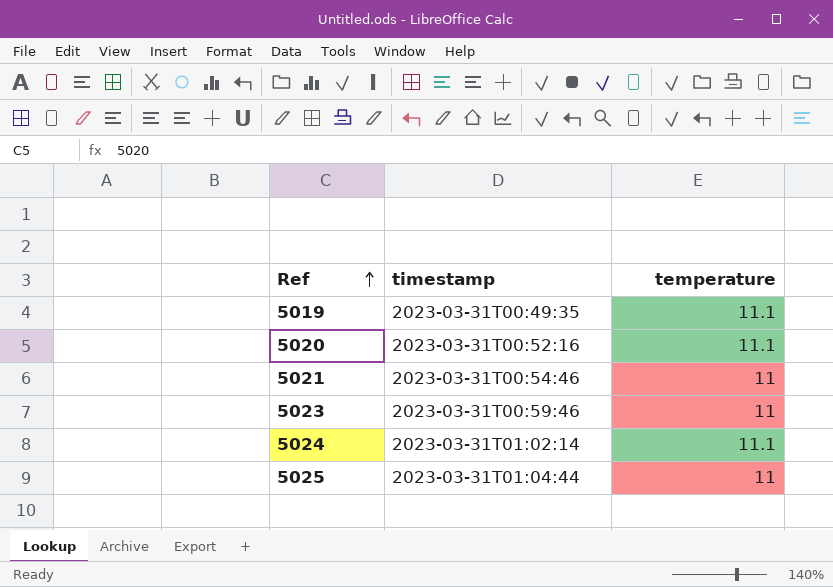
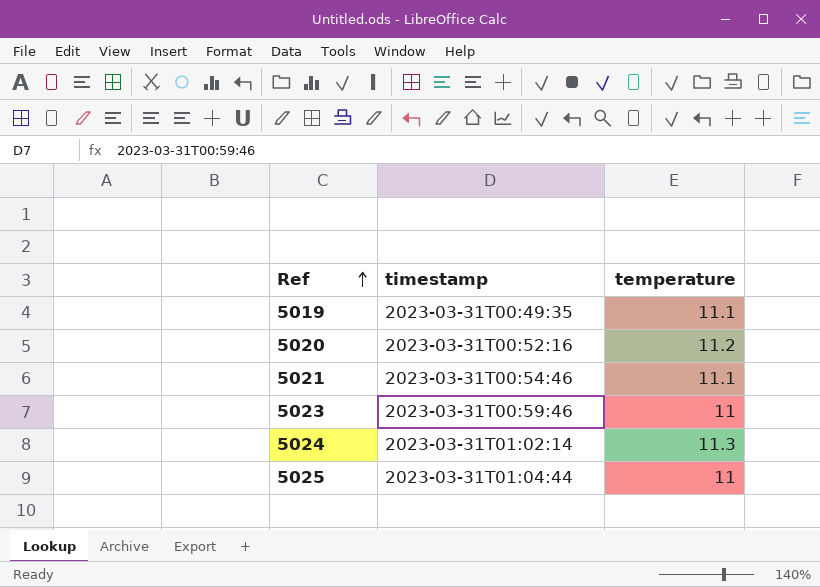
5020 | temperature: 11.1 -> 11.2
5021 | temperature: 11 -> 11.1
5024 | temperature: 11.1 -> 11.3

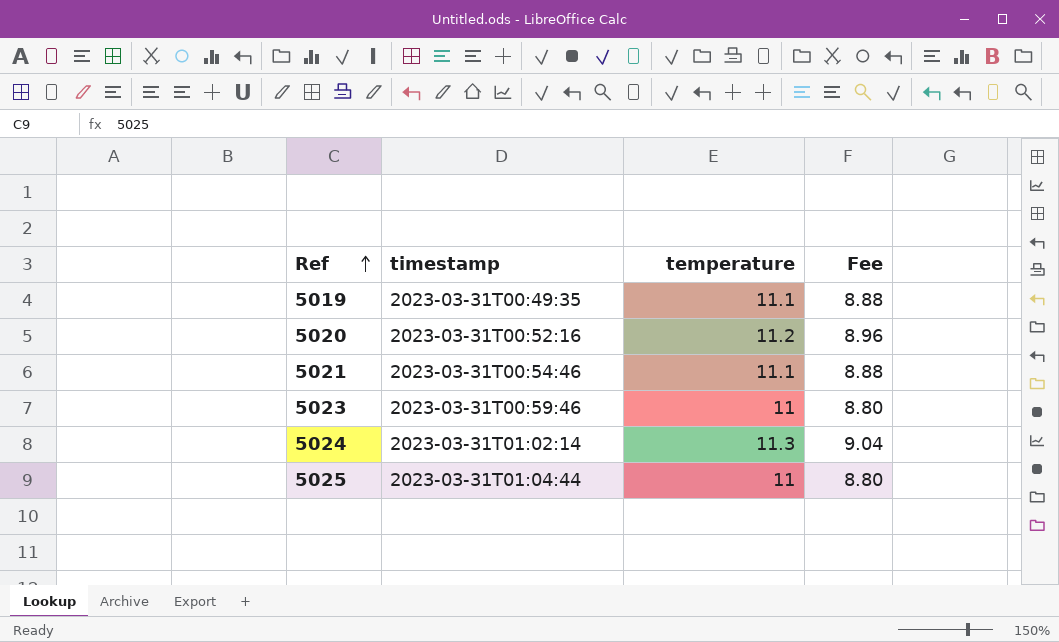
column Fee | formula: none -> [temperature] * 0.8

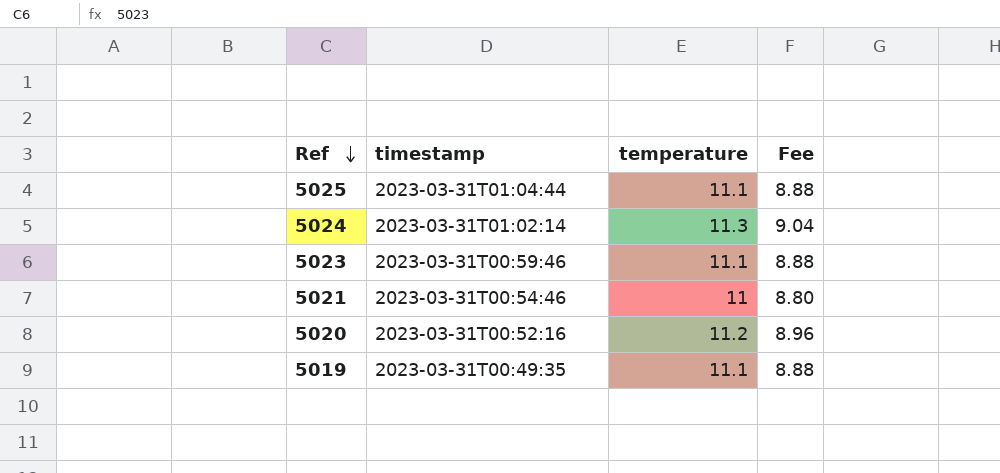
row order: Ref ascending -> Ref descending
5025 | temperature: 11 -> 11.1
5025 | Fee: 8.80 -> 8.88
5023 | temperature: 11 -> 11.1
5023 | Fee: 8.80 -> 8.88
5021 | temperature: 11.1 -> 11
5021 | Fee: 8.88 -> 8.80

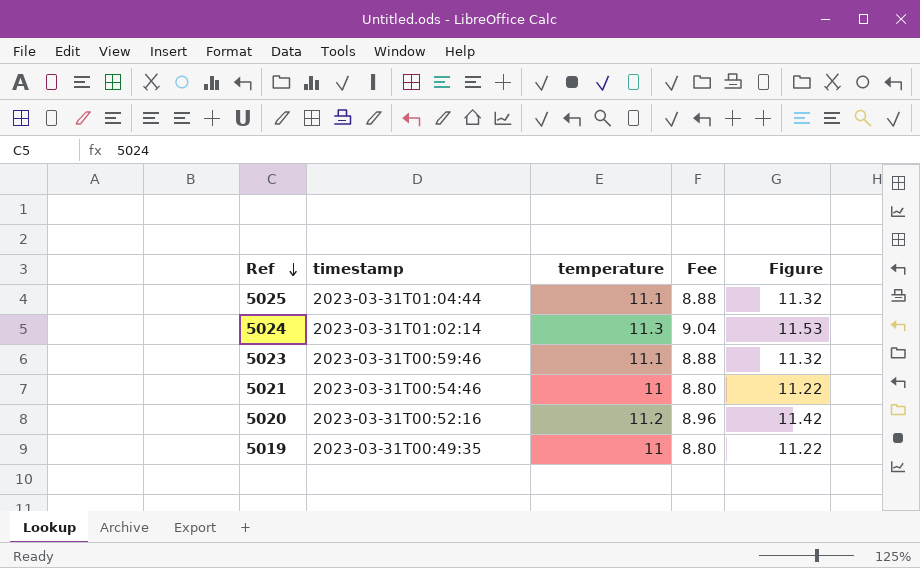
column Figure | formula: none -> [temperature] * 1.02
5019 | temperature: 11.1 -> 11
5019 | Fee: 8.88 -> 8.80

